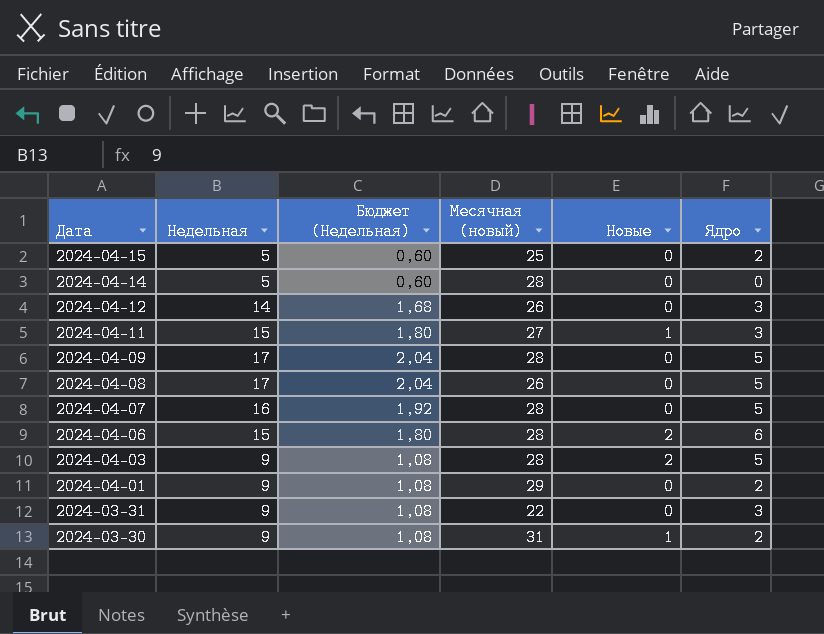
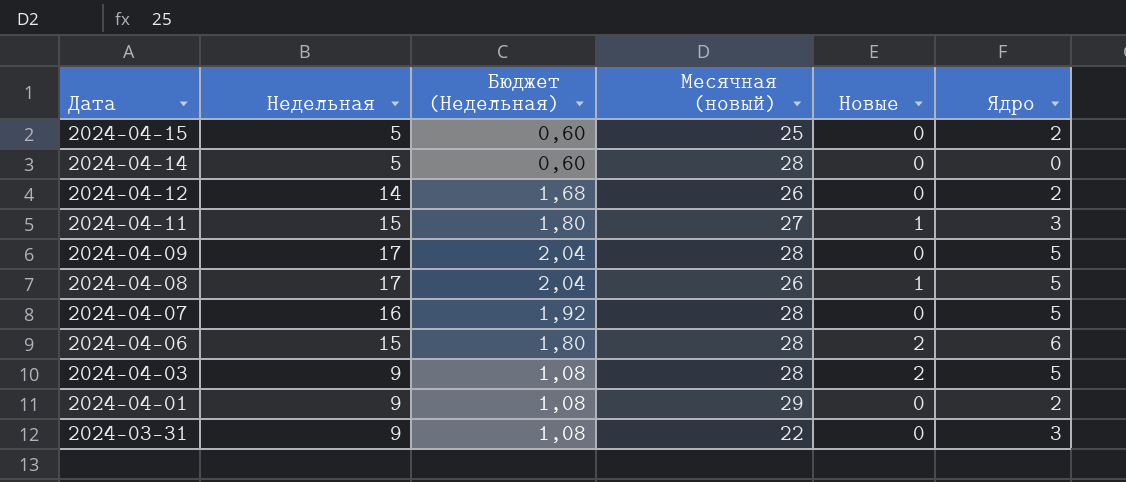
row 2024-03-30: 9 | 1,08 | 31 | 1 | 2 -> none
2024-04-12 | Ядро: 3 -> 2
2024-04-08 | Новые: 0 -> 1

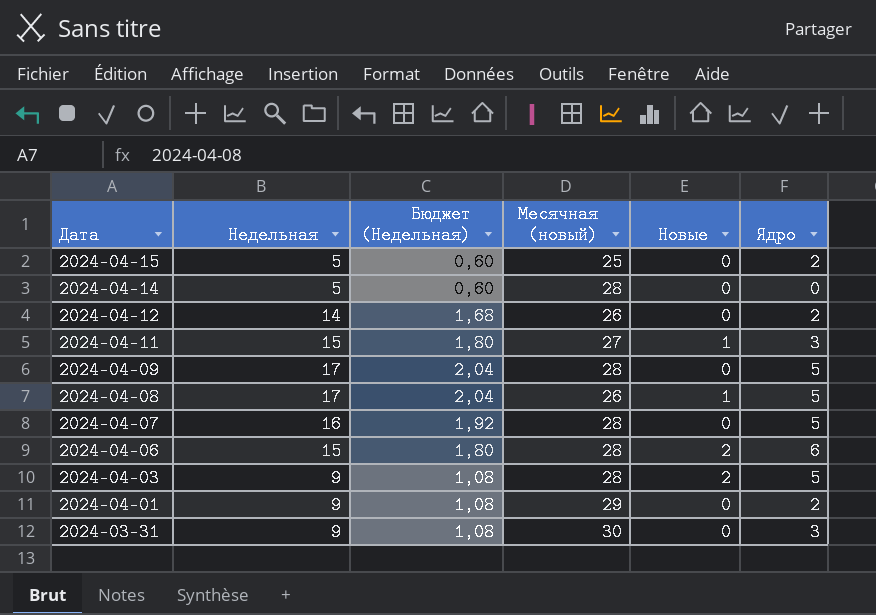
2024-03-31 | Месячная (новый): 22 -> 30

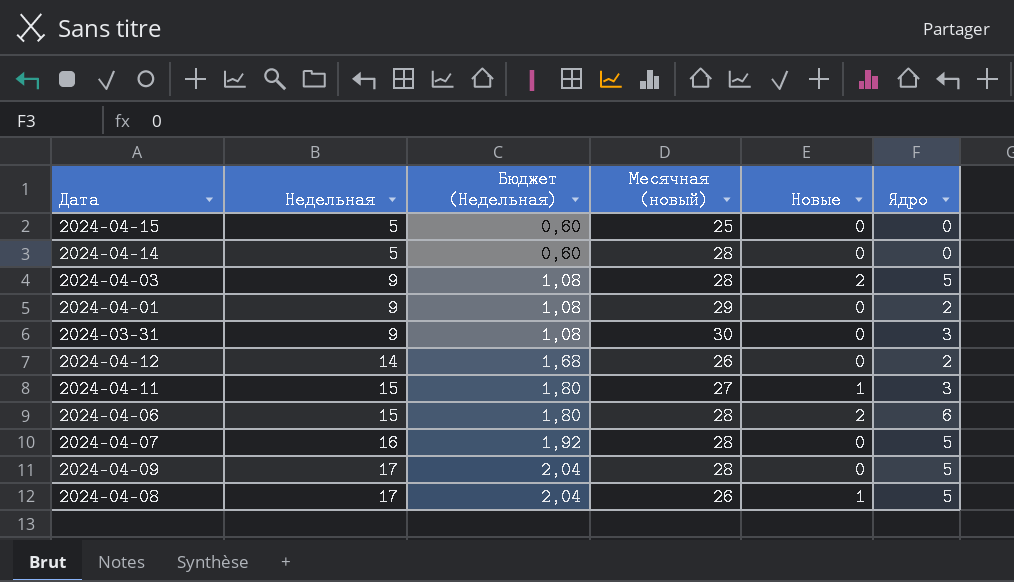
row order: Дата descending -> Недельная ascending
2024-04-15 | Ядро: 2 -> 0

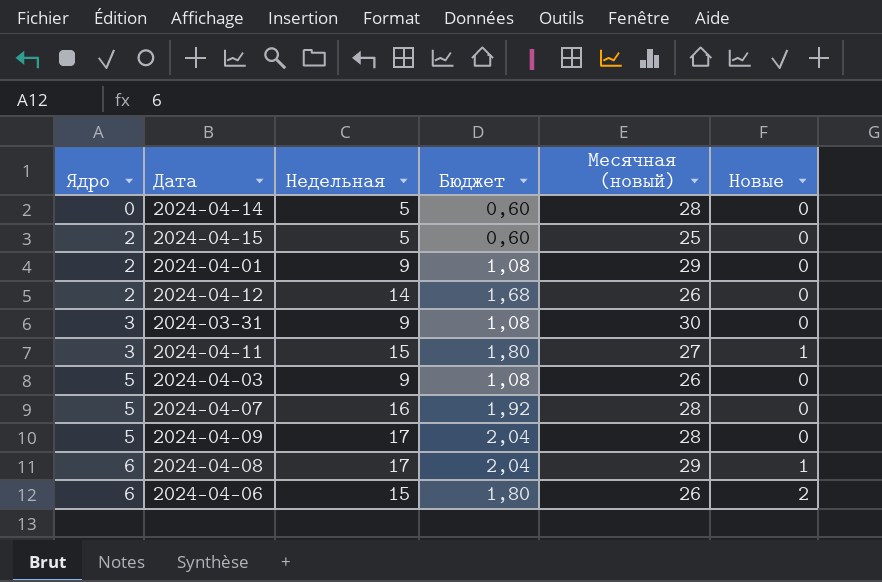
row order: Недельная ascending -> Ядро ascending
column Ядро | position: 6 -> 1
column name: Бюджет (Недельная) -> Бюджет
2024-04-15 | Ядро: 0 -> 2
2024-04-03 | Месячная (новый): 28 -> 26
2024-04-03 | Новые: 2 -> 0
2024-04-08 | Ядро: 5 -> 6
2024-04-08 | Месячная (новый): 26 -> 29
2024-04-06 | Месячная (новый): 28 -> 26

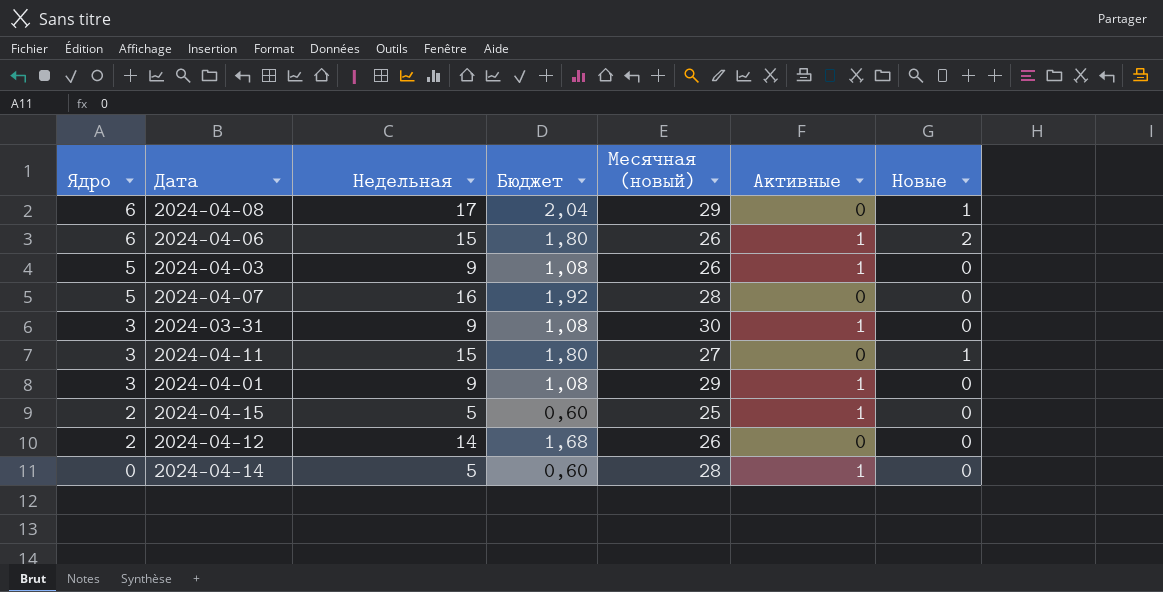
row order: Ядро ascending -> Ядро descending
column Активные | position: none -> 6
row 2024-04-09: 5 | 17 | 2,04 | 28 | 0 -> none
2024-04-01 | Ядро: 2 -> 3

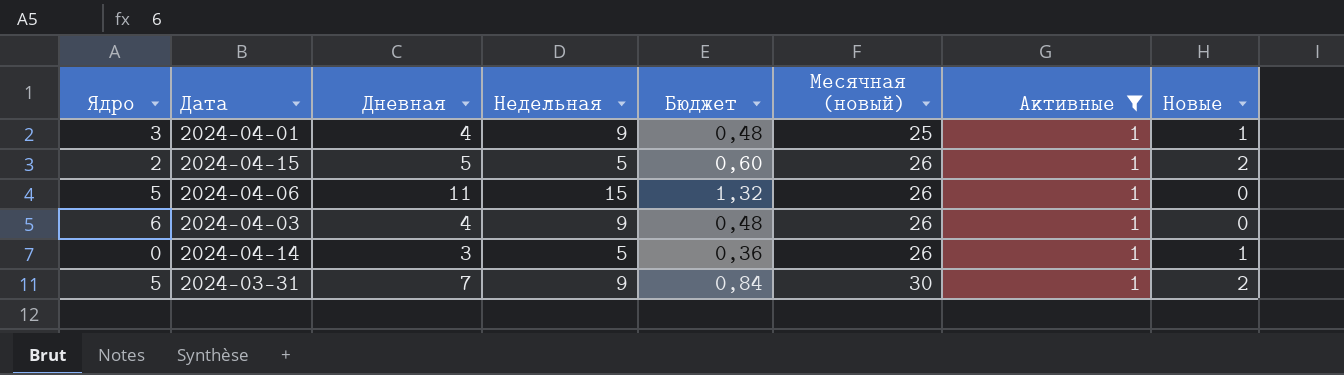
filter: none -> Активные = 1
row order: Ядро descending -> Месячная (новый) ascending
column Дневная | position: none -> 3
column Бюджет | formula: [Недельная] * 0,12 -> [Дневная] * 0,12
2024-04-01 | Месячная (новый): 29 -> 25
2024-04-01 | Новые: 0 -> 1
2024-04-15 | Месячная (новый): 25 -> 26
2024-04-15 | Новые: 0 -> 2
2024-04-06 | Ядро: 6 -> 5
2024-04-06 | Новые: 2 -> 0
2024-04-03 | Ядро: 5 -> 6
2024-04-14 | Месячная (новый): 28 -> 26
2024-04-14 | Новые: 0 -> 1
2024-03-31 | Ядро: 3 -> 5
2024-03-31 | Новые: 0 -> 2

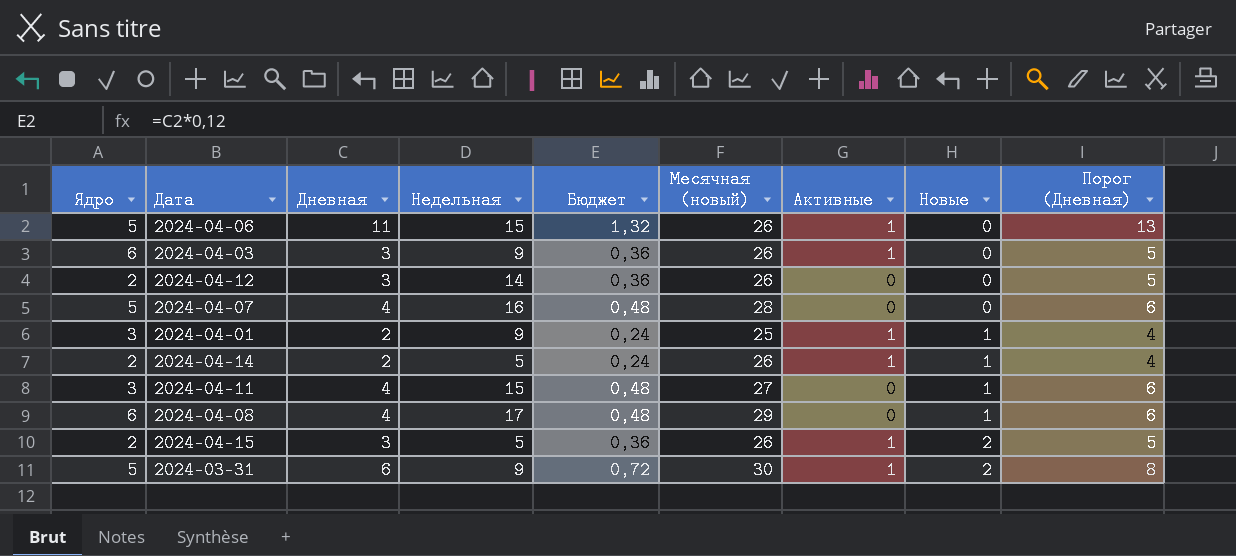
filter: Активные = 1 -> none
row order: Месячная (новый) ascending -> Новые ascending
column Порог (Дневная) | formula: none -> [Дневная] + 2
2024-04-03 | Дневная: 4 -> 3
2024-04-03 | Бюджет: 0,48 -> 0,36
2024-04-01 | Дневная: 4 -> 2
2024-04-01 | Бюджет: 0,48 -> 0,24
2024-04-14 | Ядро: 0 -> 2
2024-04-14 | Дневная: 3 -> 2
2024-04-14 | Бюджет: 0,36 -> 0,24
2024-04-15 | Дневная: 5 -> 3
2024-04-15 | Бюджет: 0,60 -> 0,36
2024-03-31 | Дневная: 7 -> 6
2024-03-31 | Бюджет: 0,84 -> 0,72

